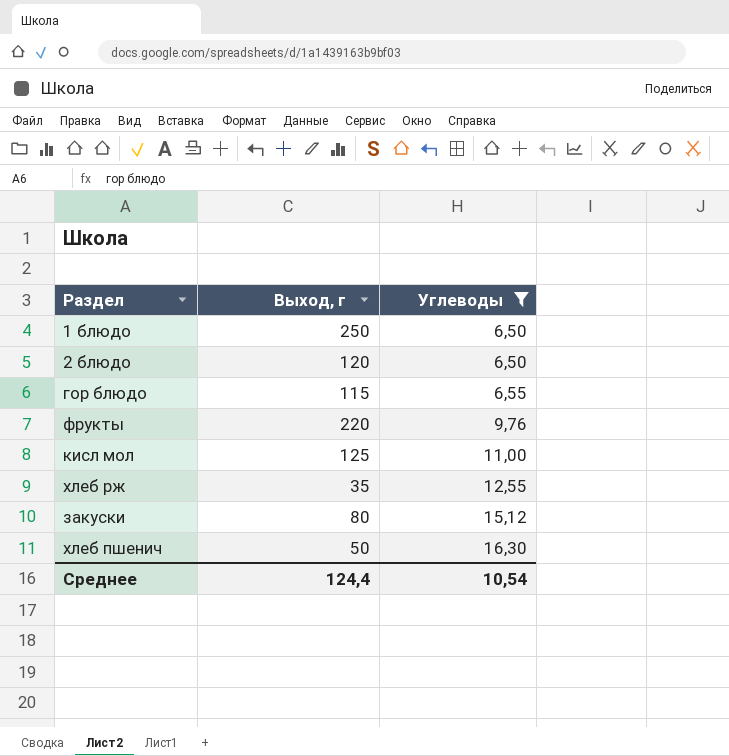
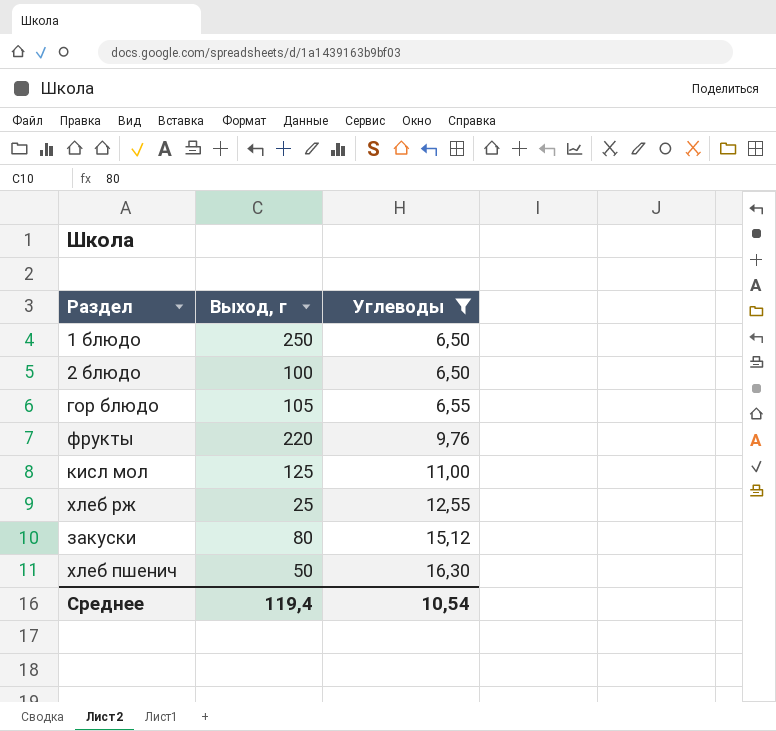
2 блюдо | Выход, г: 120 -> 100
гор блюдо | Выход, г: 115 -> 105
хлеб рж | Выход, г: 35 -> 25
Среднее | Выход, г: 124,4 -> 119,4

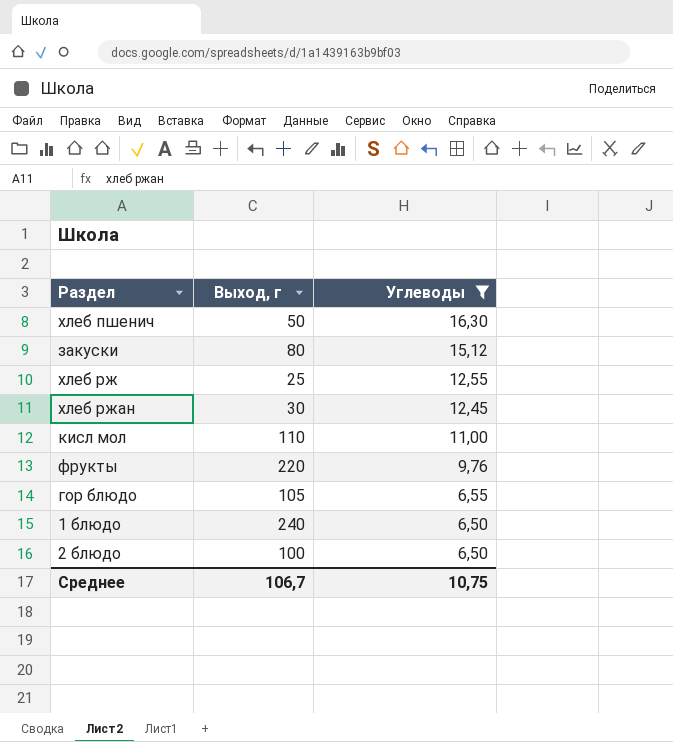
row order: Углеводы ascending -> Углеводы descending
row хлеб ржан: none -> 30 | 12,45
кисл мол | Выход, г: 125 -> 110
1 блюдо | Выход, г: 250 -> 240
Среднее | Выход, г: 119,4 -> 106,7
Среднее | Углеводы: 10,54 -> 10,75

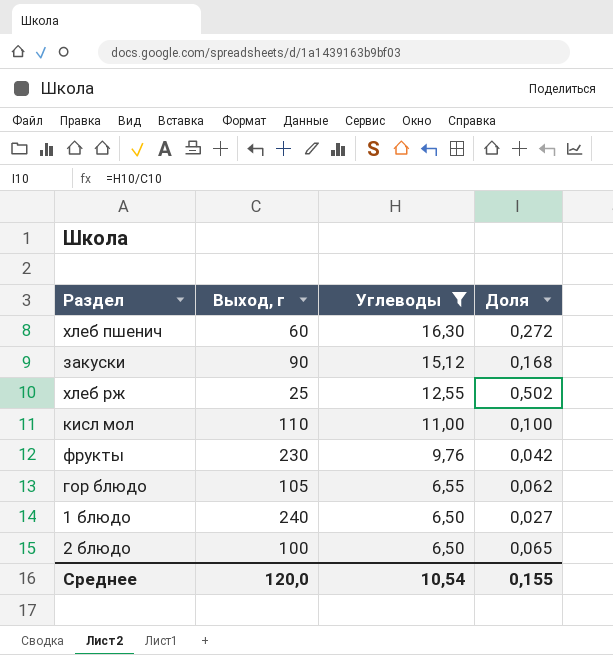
column Доля | formula: none -> [Углеводы] / [Выход, г]
row хлеб ржан: 30 | 12,45 -> none
хлеб пшенич | Выход, г: 50 -> 60
закуски | Выход, г: 80 -> 90
фрукты | Выход, г: 220 -> 230
Среднее | Выход, г: 106,7 -> 120,0
Среднее | Углеводы: 10,75 -> 10,54

